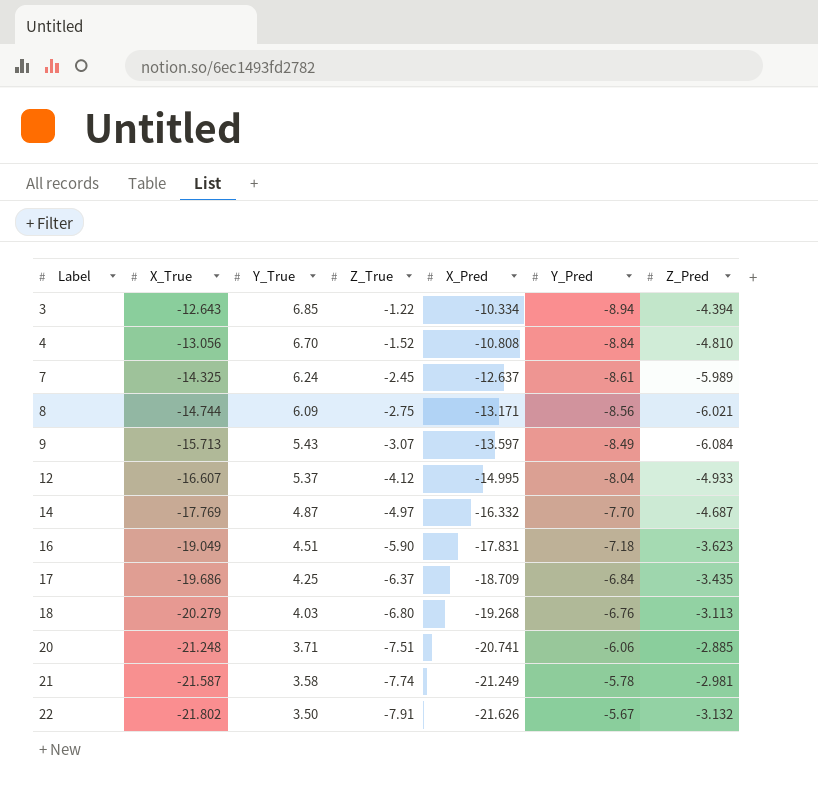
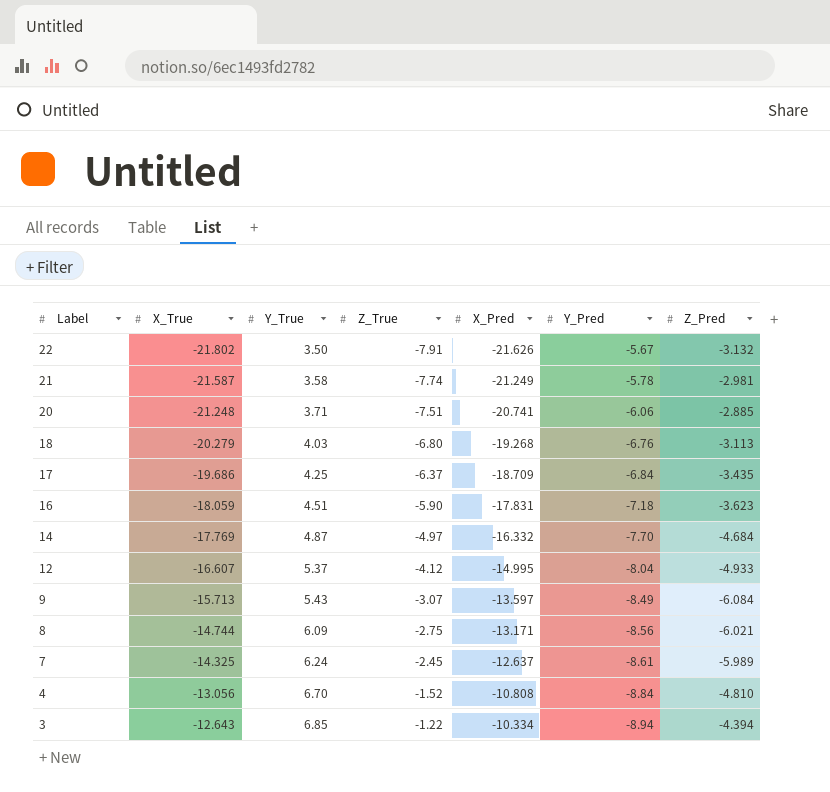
row order: Label ascending -> Label descending
16 | X_True: -19.049 -> -18.059
14 | Z_Pred: -4.687 -> -4.684

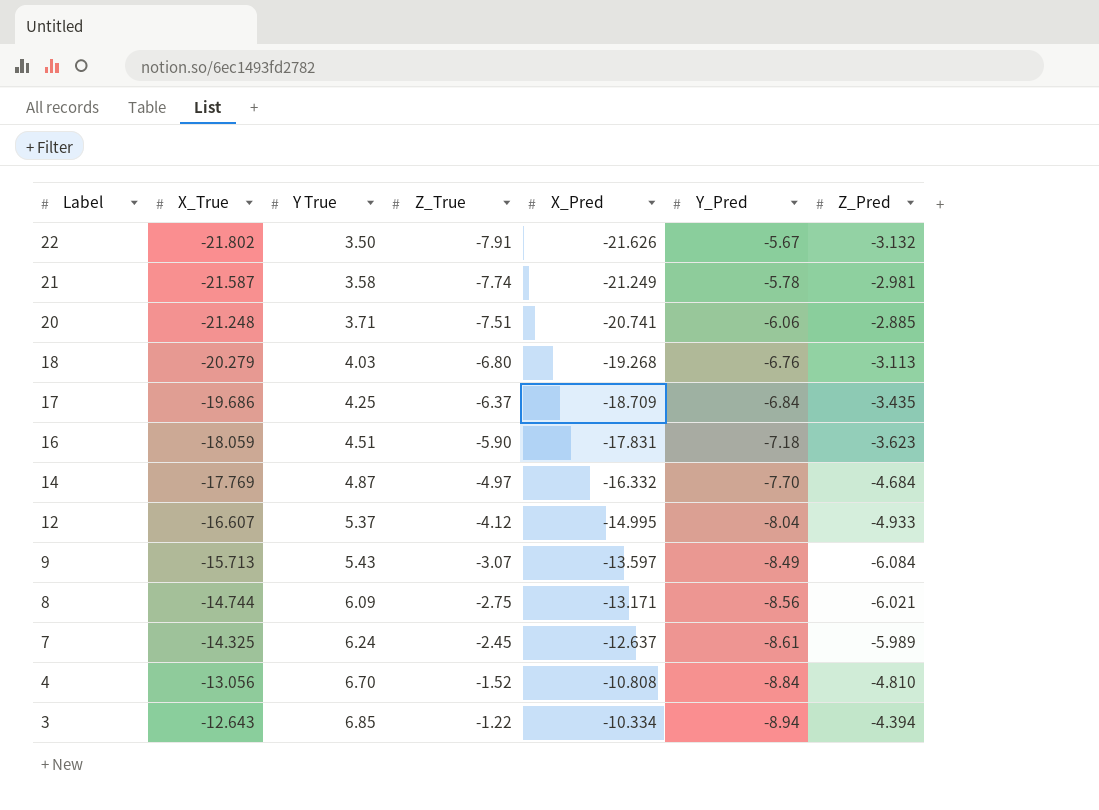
column name: Y_True -> Y True

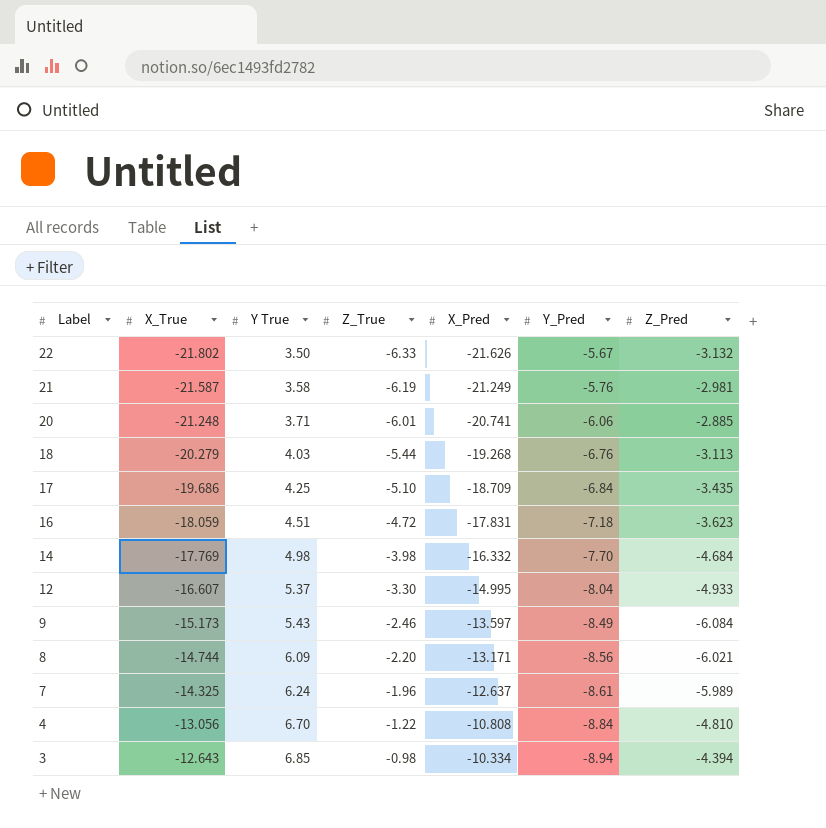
22 | Z_True: -7.91 -> -6.33
21 | Z_True: -7.74 -> -6.19
21 | Y_Pred: -5.78 -> -5.76
20 | Z_True: -7.51 -> -6.01
18 | Z_True: -6.80 -> -5.44
17 | Z_True: -6.37 -> -5.10
16 | Z_True: -5.90 -> -4.72
14 | Y True: 4.87 -> 4.98
14 | Z_True: -4.97 -> -3.98
12 | Z_True: -4.12 -> -3.30
9 | X_True: -15.713 -> -15.173
9 | Z_True: -3.07 -> -2.46
8 | Z_True: -2.75 -> -2.20
7 | Z_True: -2.45 -> -1.96
4 | Z_True: -1.52 -> -1.22
3 | Z_True: -1.22 -> -0.98

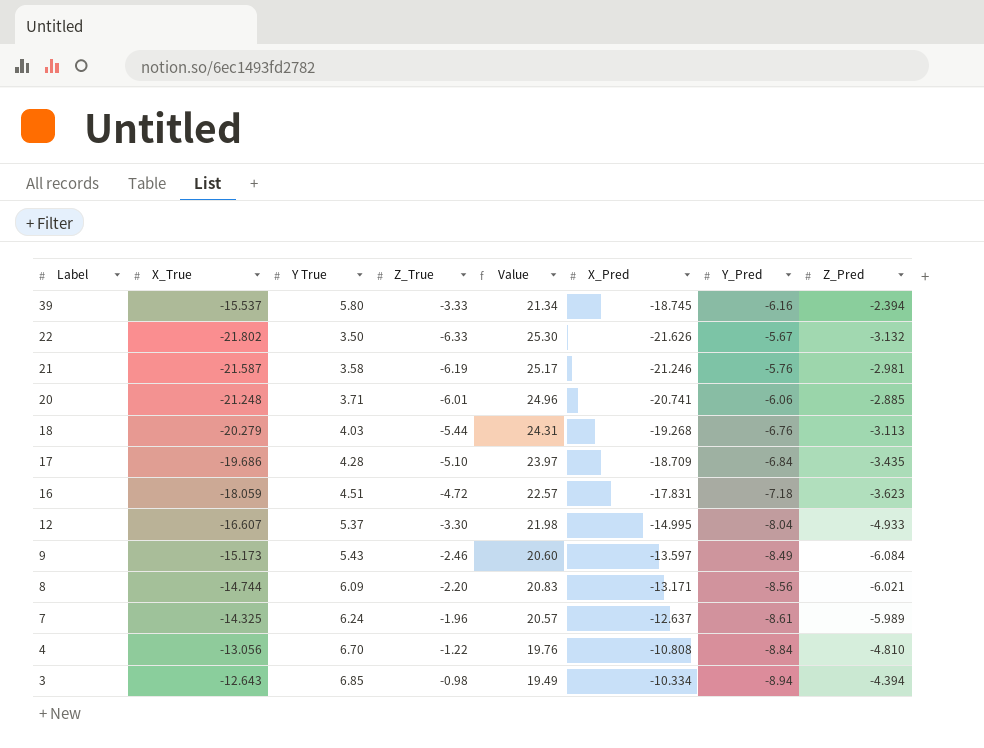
column Value | formula: none -> [Y True] - [X_True]
row 14: -17.769 | 4.98 | -3.98 | -16.332 | -7.70 | -4.684 -> none
row 39: none -> -15.537 | 5.80 | -3.33 | 21.34 | -18.745 | -6.16 | -2.394
21 | X_Pred: -21.249 -> -21.246
17 | Y True: 4.25 -> 4.28

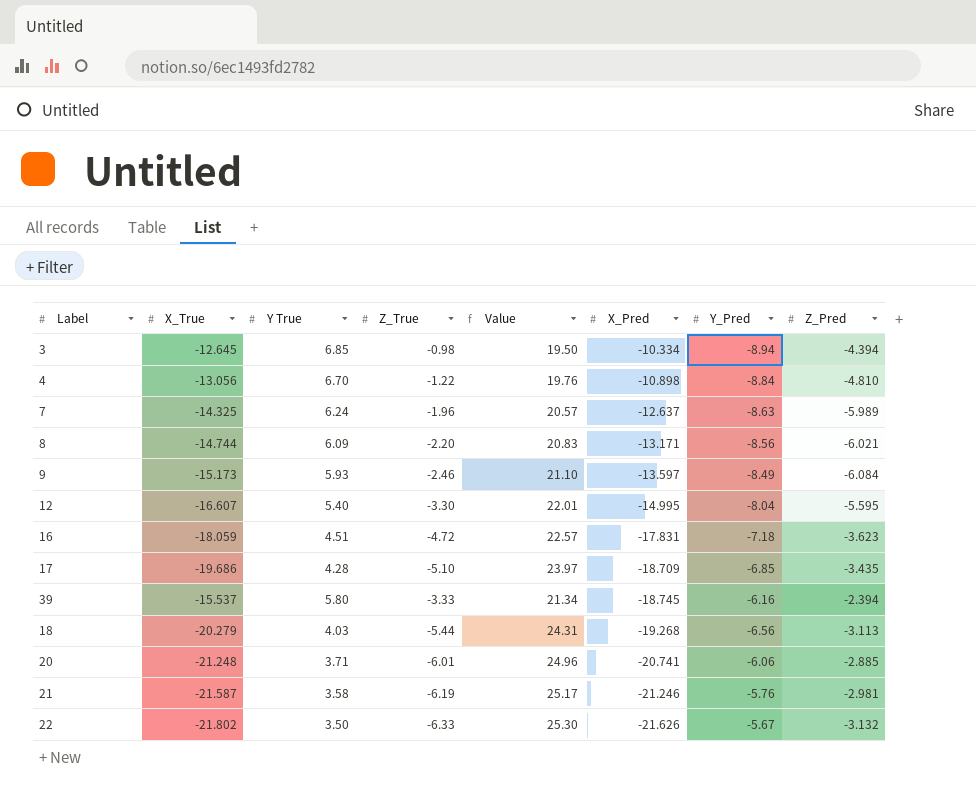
row order: Label descending -> X_Pred descending
3 | X_True: -12.643 -> -12.645
3 | Value: 19.49 -> 19.50
4 | X_Pred: -10.808 -> -10.898
7 | Y_Pred: -8.61 -> -8.63
9 | Y True: 5.43 -> 5.93
9 | Value: 20.60 -> 21.10
12 | Y True: 5.37 -> 5.40
12 | Value: 21.98 -> 22.01
12 | Z_Pred: -4.933 -> -5.595
17 | Y_Pred: -6.84 -> -6.85
18 | Y_Pred: -6.76 -> -6.56

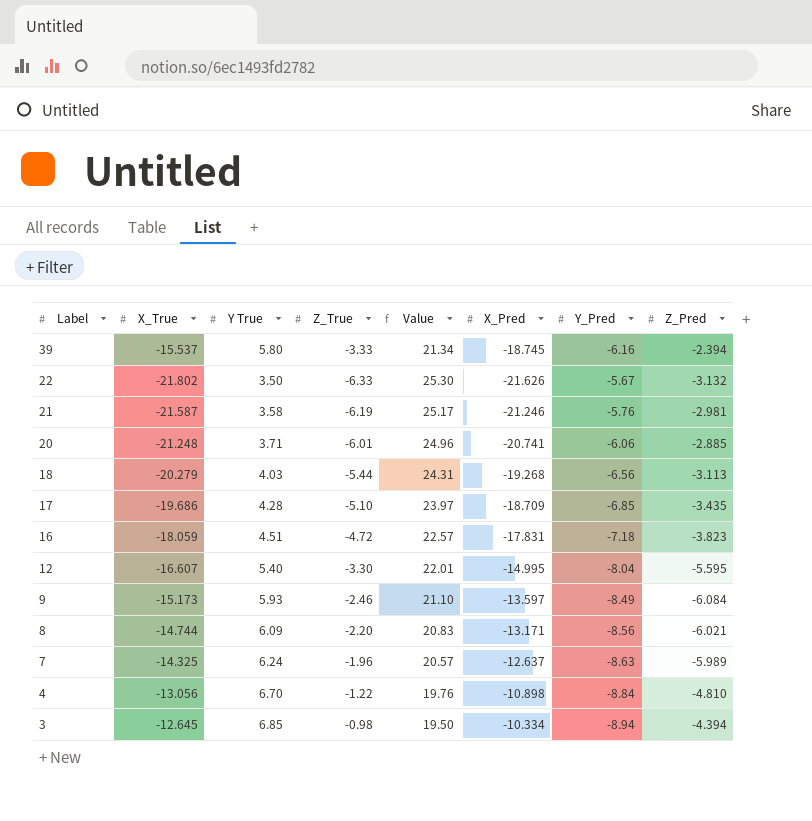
row order: X_Pred descending -> Label descending
16 | Z_Pred: -3.623 -> -3.823

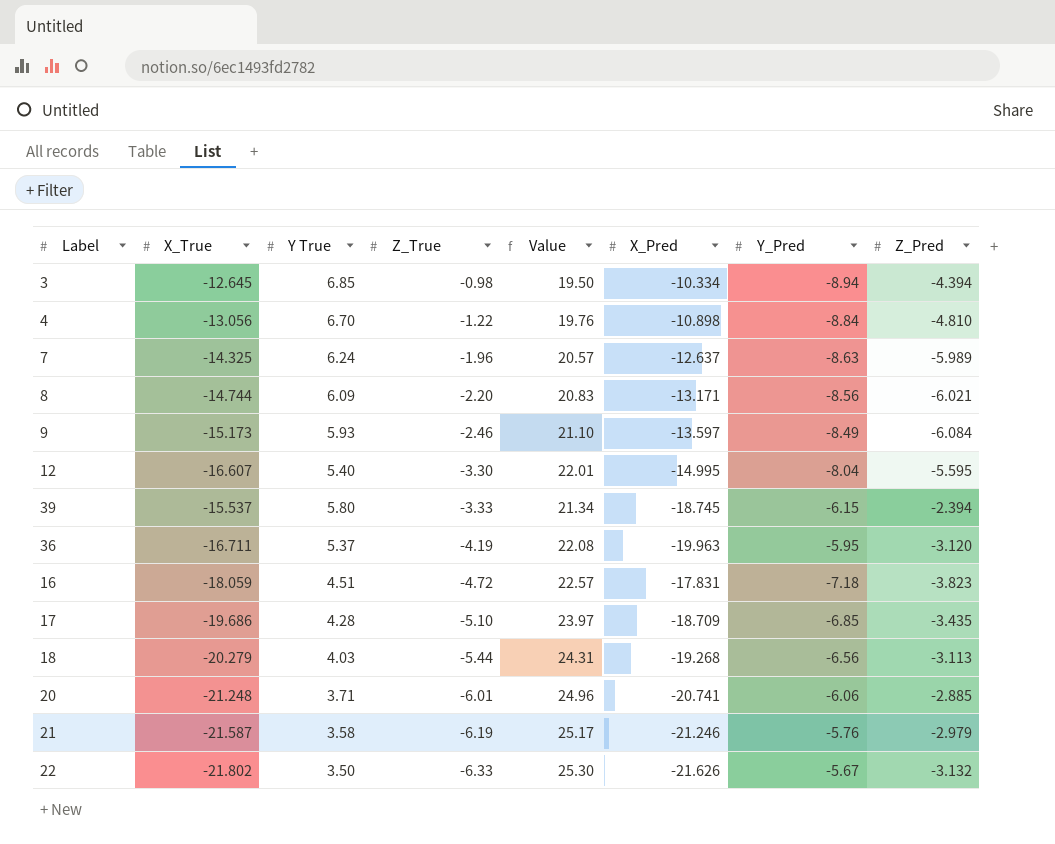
row order: Label descending -> Z_True descending
39 | Y_Pred: -6.16 -> -6.15
row 36: none -> -16.711 | 5.37 | -4.19 | 22.08 | -19.963 | -5.95 | -3.120
21 | Z_Pred: -2.981 -> -2.979

